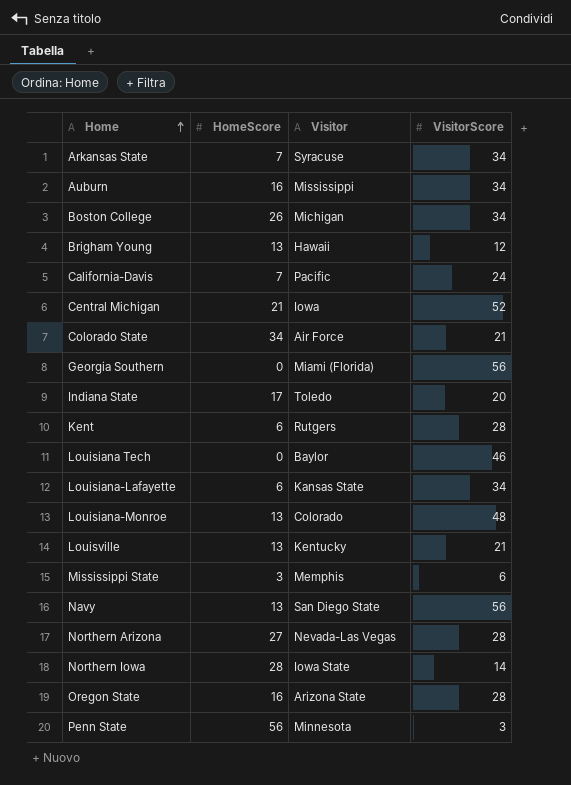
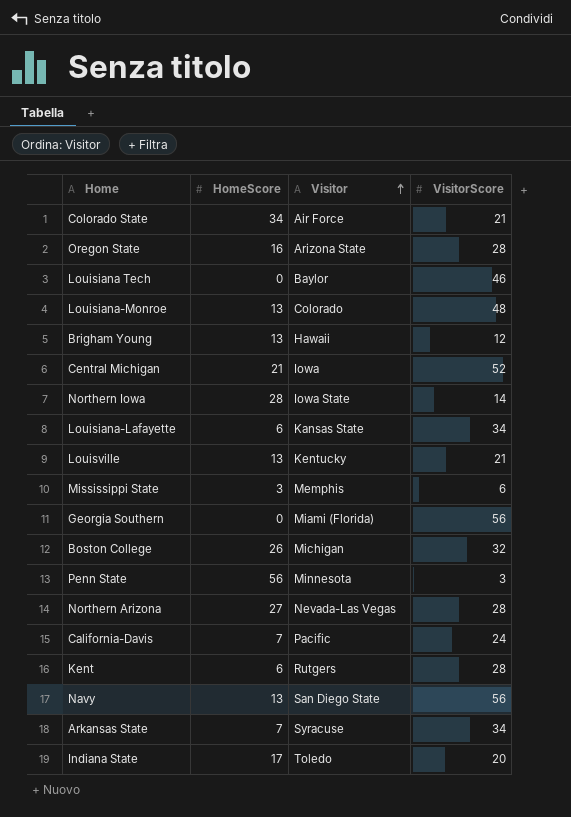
row order: Home ascending -> Visitor ascending
row Auburn: 16 | Mississippi | 34 -> none
Boston College | VisitorScore: 34 -> 32

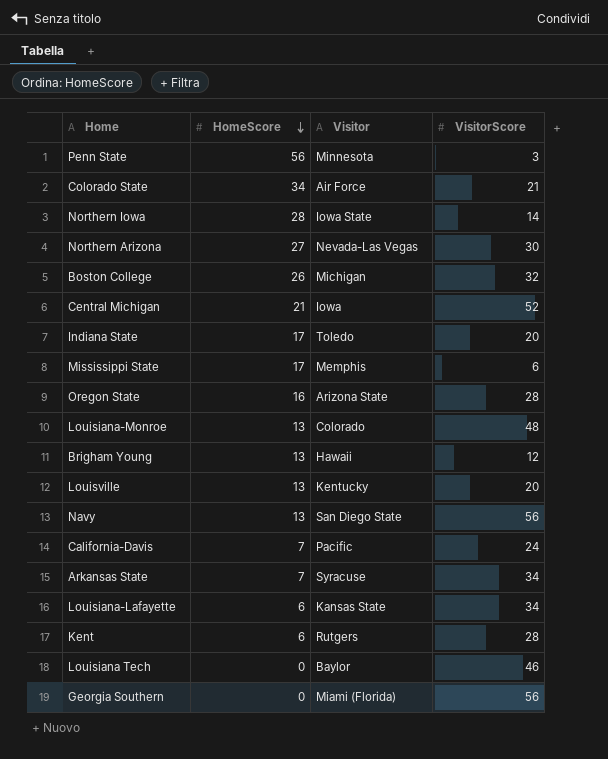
row order: Visitor ascending -> HomeScore descending
Northern Arizona | VisitorScore: 28 -> 30
Mississippi State | HomeScore: 3 -> 17
Louisville | VisitorScore: 21 -> 20

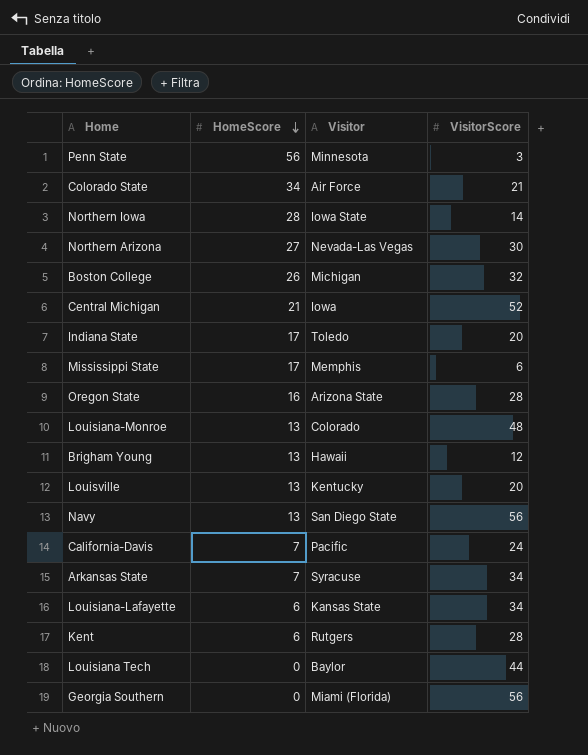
Louisiana Tech | VisitorScore: 46 -> 44

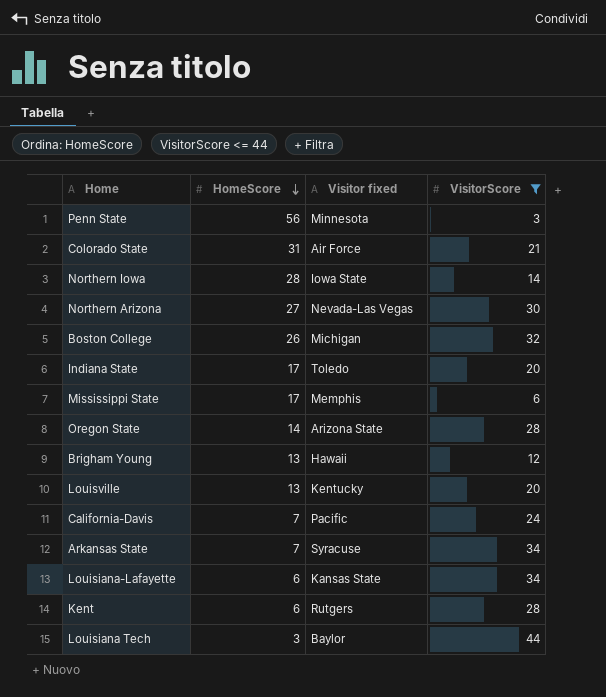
filter: none -> VisitorScore <= 44
column name: Visitor -> Visitor fixed
Colorado State | HomeScore: 34 -> 31
Oregon State | HomeScore: 16 -> 14
Louisiana Tech | HomeScore: 0 -> 3

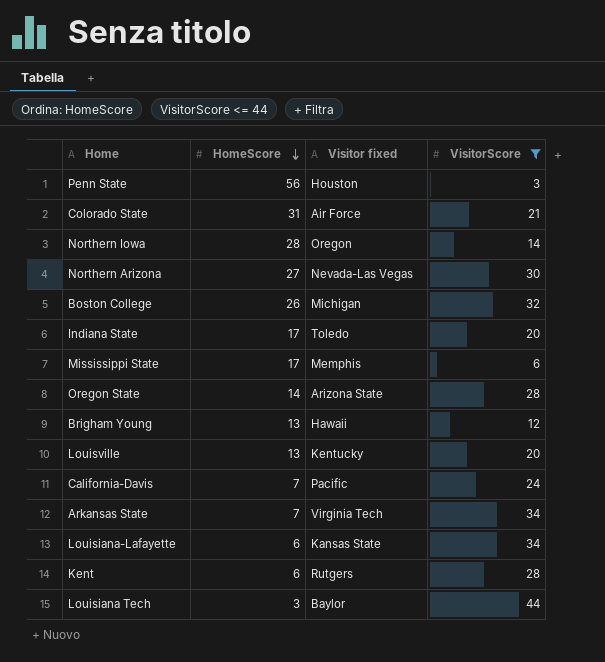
Penn State | Visitor fixed: Minnesota -> Houston
Northern Iowa | Visitor fixed: Iowa State -> Oregon
Arkansas State | Visitor fixed: Syracuse -> Virginia Tech

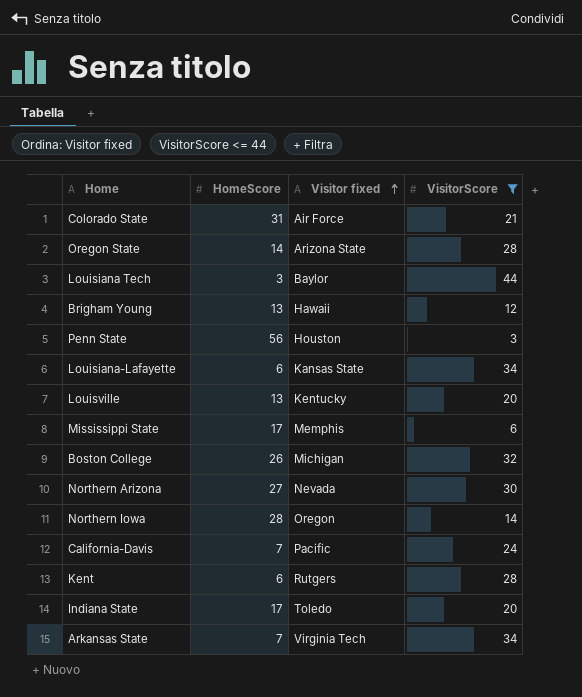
row order: HomeScore descending -> Visitor fixed ascending
Northern Arizona | Visitor fixed: Nevada-Las Vegas -> Nevada

